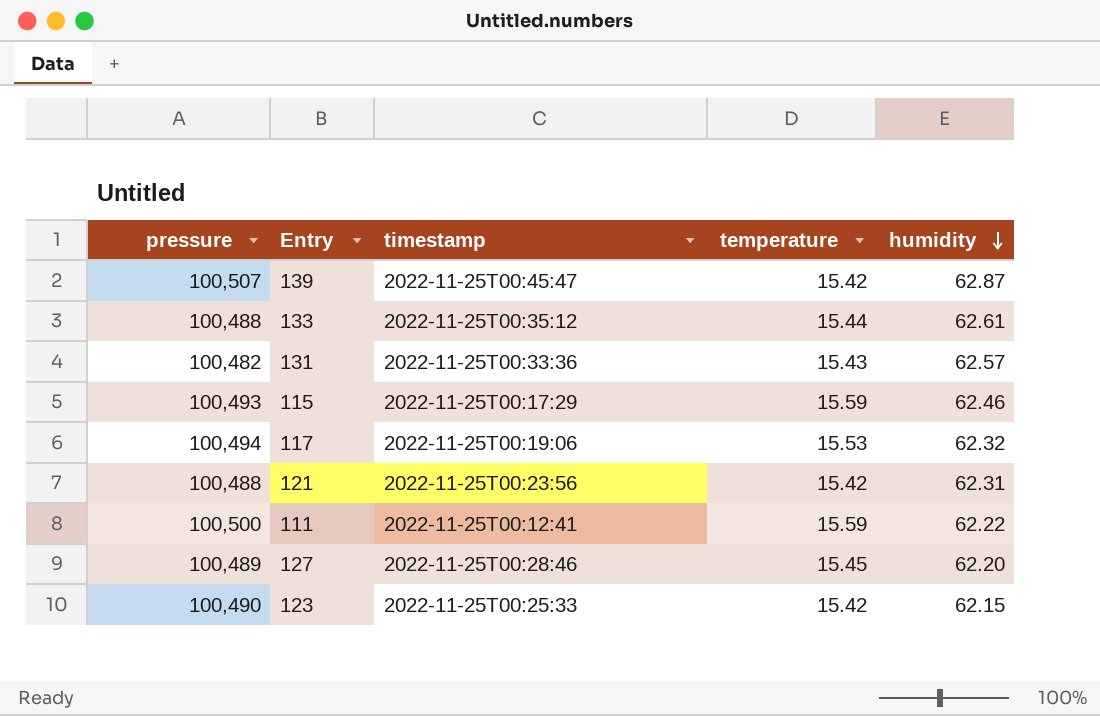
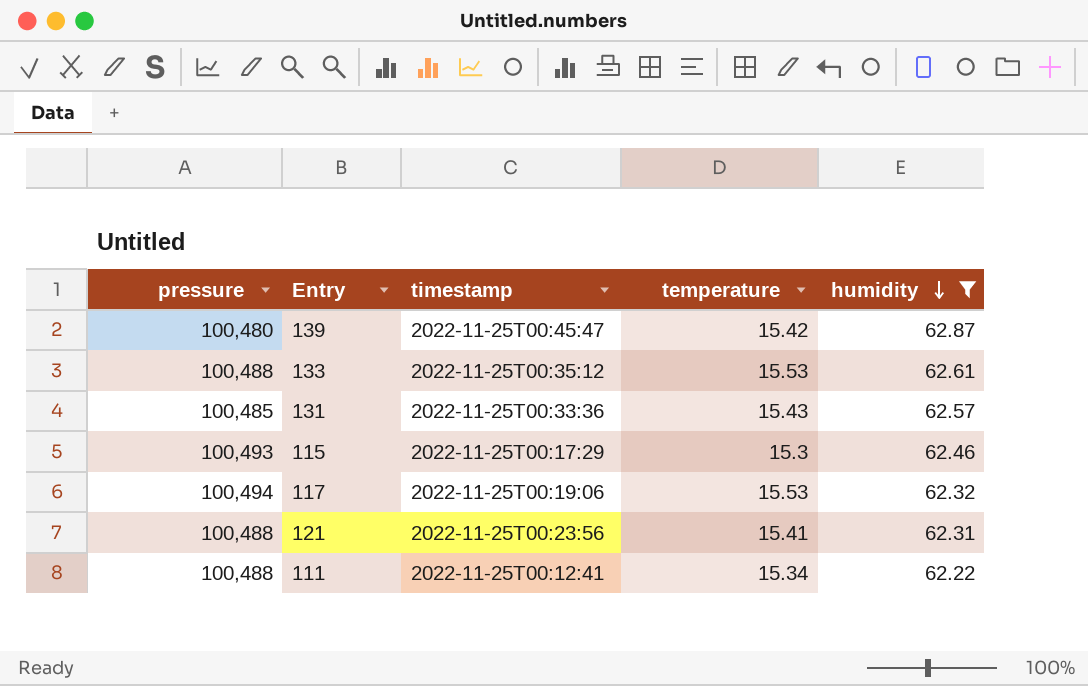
filter: none -> humidity >= 62.22
139 | pressure: 100,507 -> 100,480
133 | temperature: 15.44 -> 15.53
131 | pressure: 100,482 -> 100,485
115 | temperature: 15.59 -> 15.3
121 | temperature: 15.42 -> 15.41
111 | pressure: 100,500 -> 100,488
111 | temperature: 15.59 -> 15.34

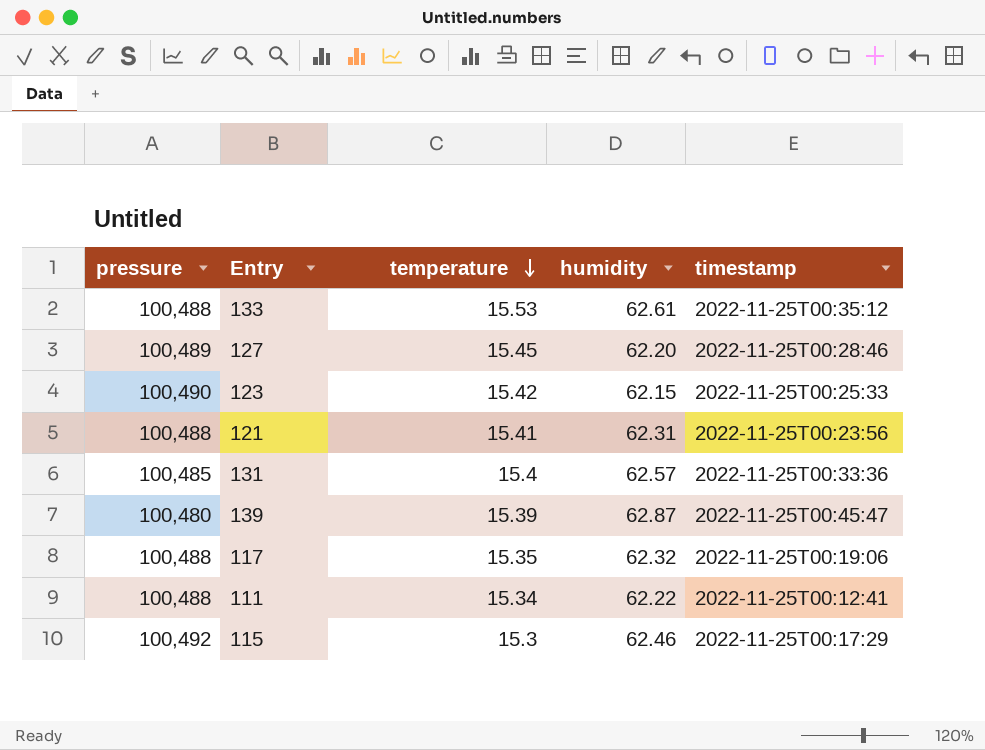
filter: humidity >= 62.22 -> none
row order: humidity descending -> temperature descending
column timestamp | position: 3 -> 5
131 | temperature: 15.43 -> 15.4
139 | temperature: 15.42 -> 15.39
117 | pressure: 100,494 -> 100,488
117 | temperature: 15.53 -> 15.35
115 | pressure: 100,493 -> 100,492

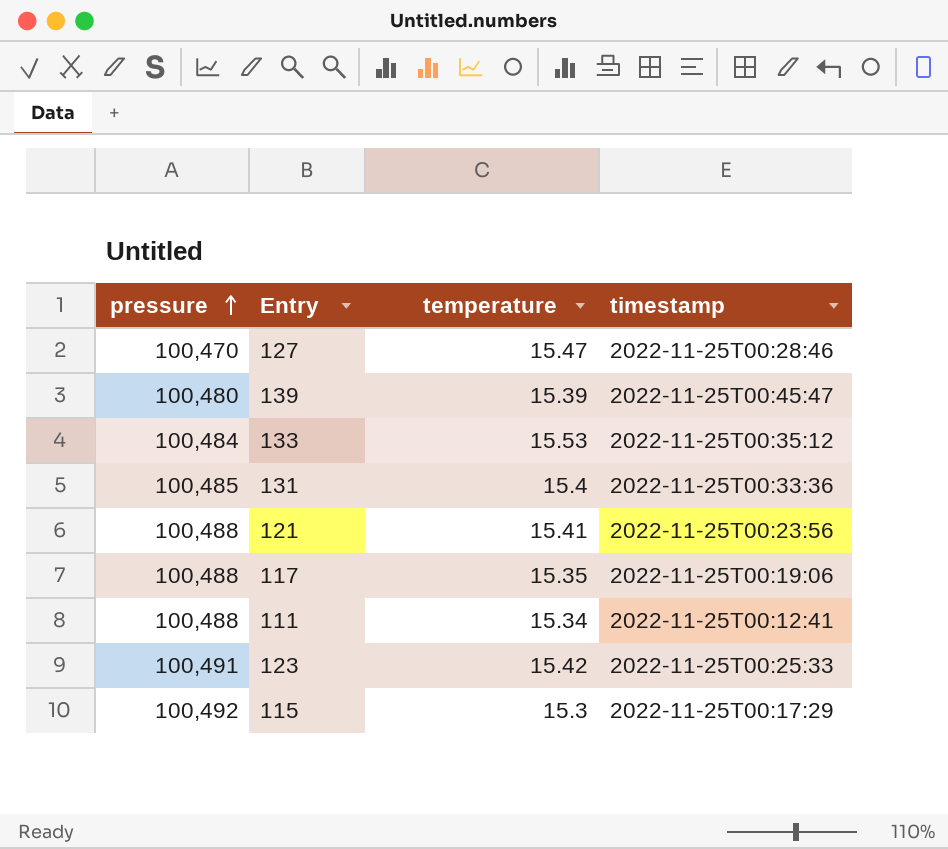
row order: temperature descending -> pressure ascending
column humidity | position: 4 -> none
127 | pressure: 100,489 -> 100,470
127 | temperature: 15.45 -> 15.47
133 | pressure: 100,488 -> 100,484
123 | pressure: 100,490 -> 100,491

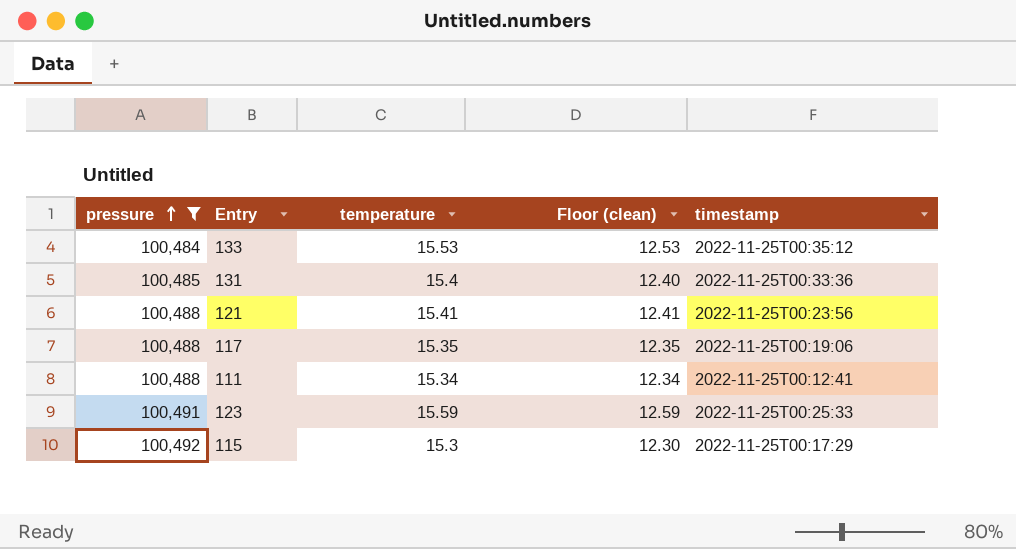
filter: none -> pressure >= 100,484
column Floor (clean) | formula: none -> [temperature] - 3
123 | temperature: 15.42 -> 15.59

